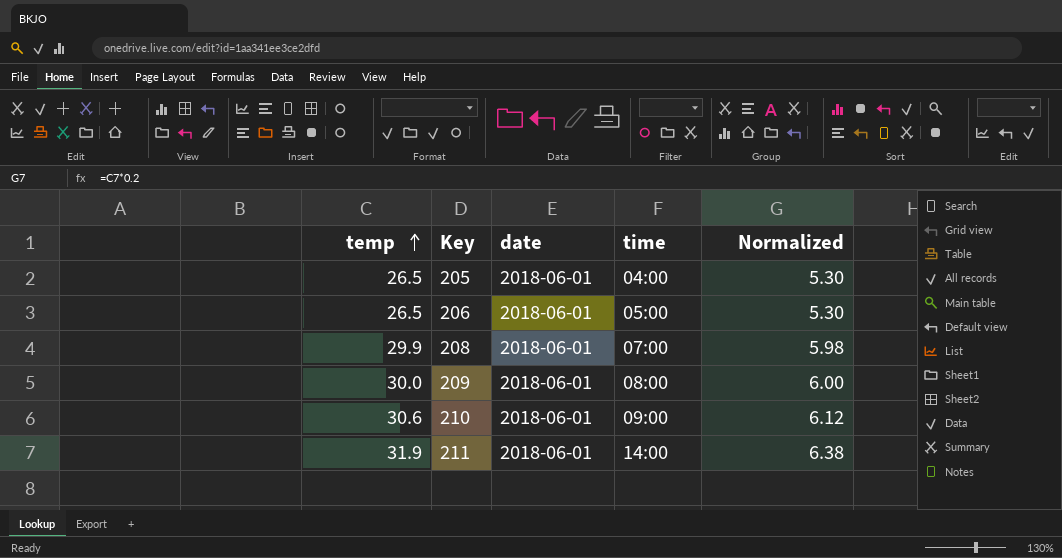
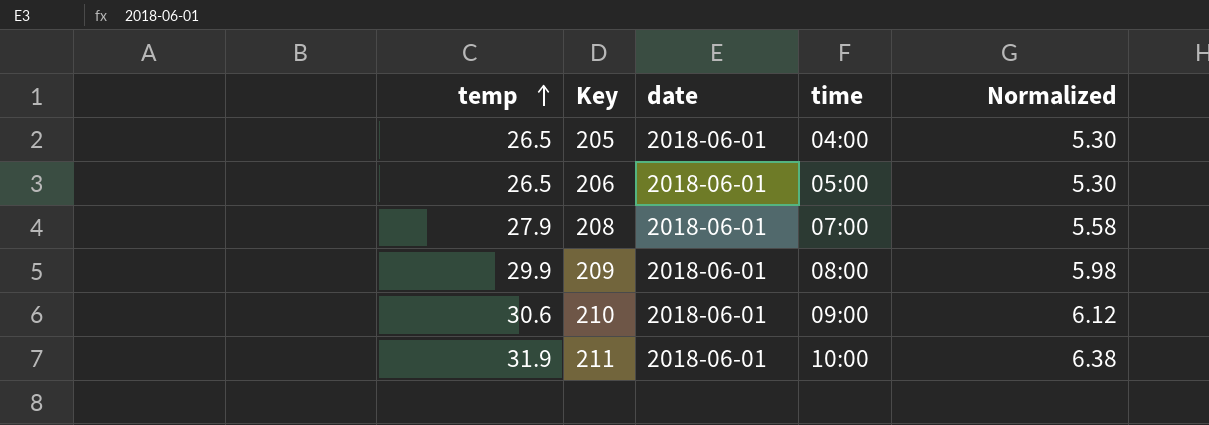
208 | temp: 29.9 -> 27.9
208 | Normalized: 5.98 -> 5.58
209 | temp: 30.0 -> 29.9
209 | Normalized: 6.00 -> 5.98
211 | time: 14:00 -> 10:00

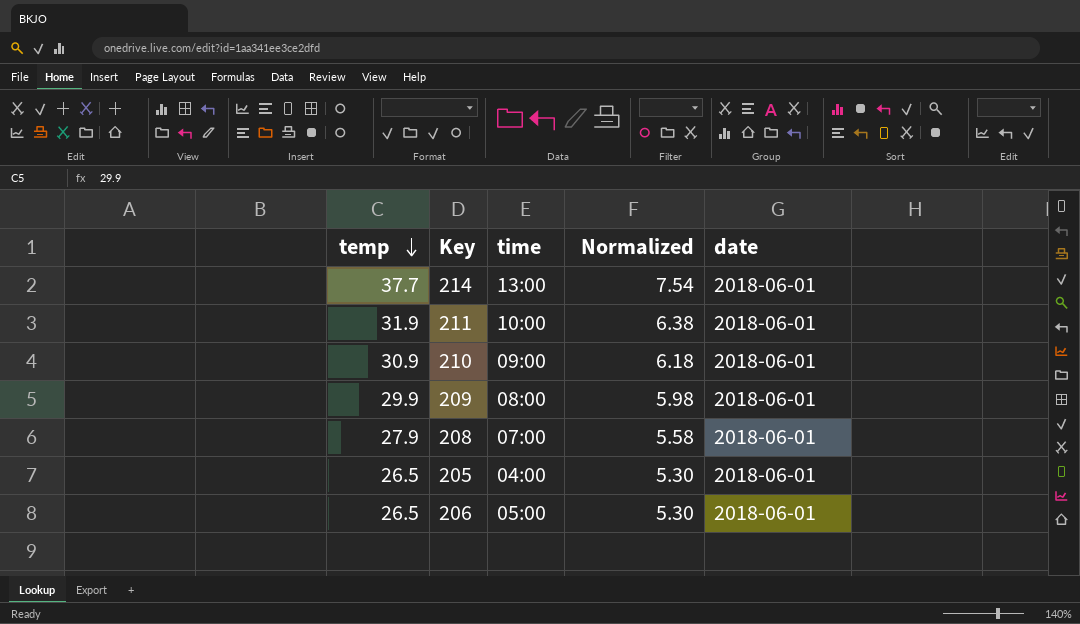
row order: temp ascending -> temp descending
column date | position: 3 -> 5
row 214: none -> 37.7 | 13:00 | 7.54 | 2018-06-01
210 | temp: 30.6 -> 30.9
210 | Normalized: 6.12 -> 6.18

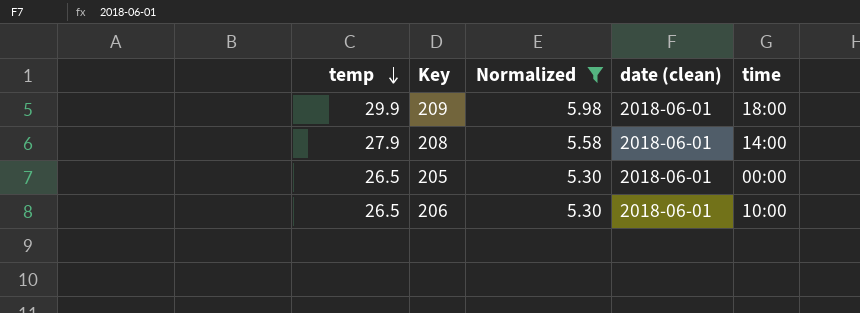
filter: none -> Normalized <= 5.98
column name: date -> date (clean)
column time | position: 3 -> 5
209 | time: 08:00 -> 18:00
208 | time: 07:00 -> 14:00
205 | time: 04:00 -> 00:00
206 | time: 05:00 -> 10:00

